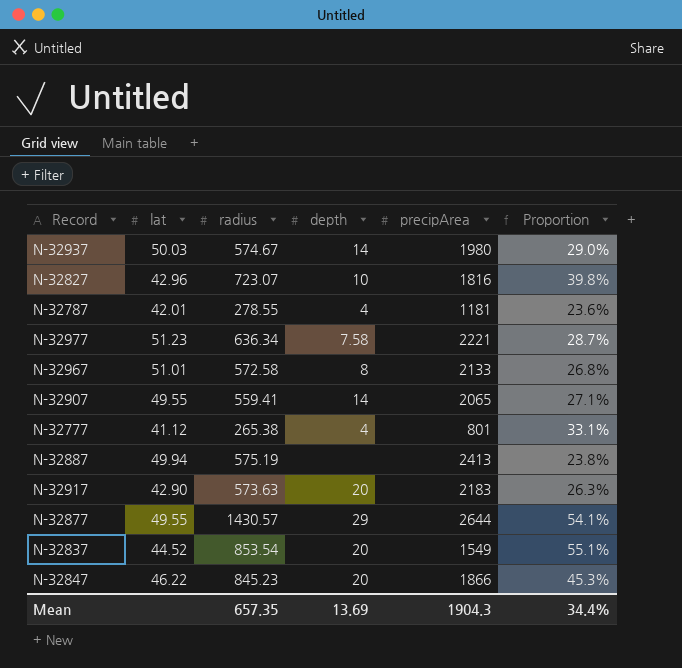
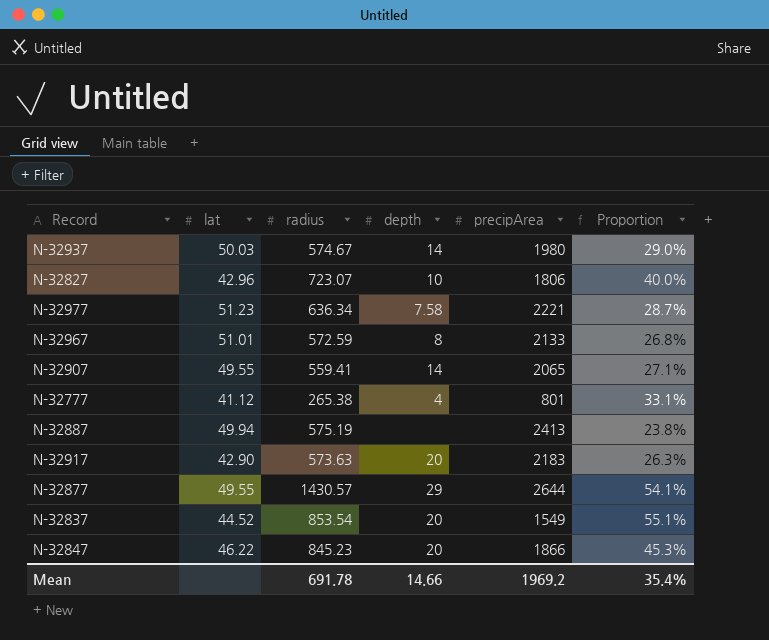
row N-32787: 42.01 | 278.55 | 4 | 1181 | 23.6% -> none
N-32827 | precipArea: 1816 -> 1806
N-32827 | Proportion: 39.8% -> 40.0%
N-32967 | radius: 572.58 -> 572.59
Mean | radius: 657.35 -> 691.78
Mean | depth: 13.69 -> 14.66
Mean | precipArea: 1904.3 -> 1969.2
Mean | Proportion: 34.4% -> 35.4%

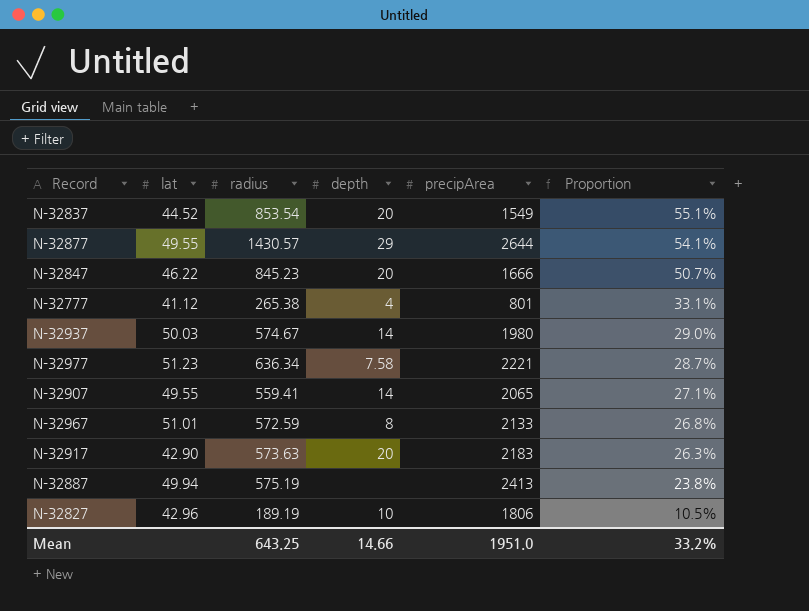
row order: none -> Proportion descending
N-32847 | precipArea: 1866 -> 1666
N-32847 | Proportion: 45.3% -> 50.7%
N-32827 | radius: 723.07 -> 189.19
N-32827 | Proportion: 40.0% -> 10.5%
Mean | radius: 691.78 -> 643.25
Mean | precipArea: 1969.2 -> 1951.0
Mean | Proportion: 35.4% -> 33.2%

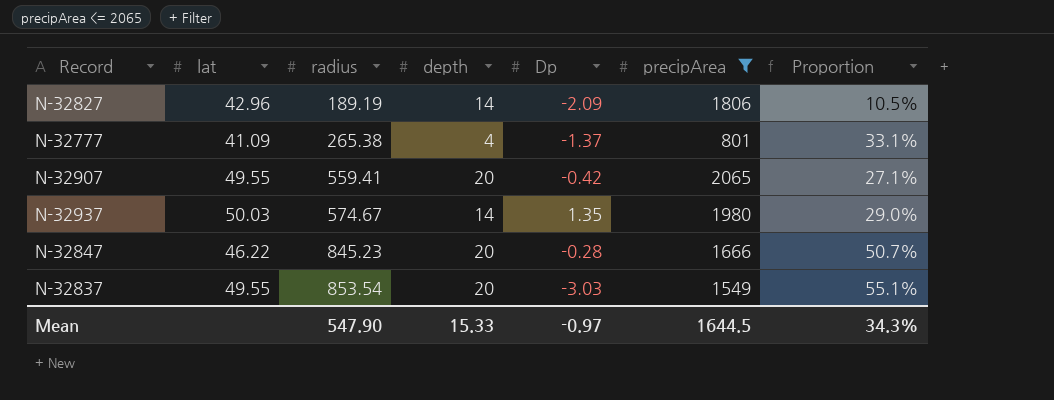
filter: none -> precipArea <= 2065
row order: Proportion descending -> radius ascending
column Dp | position: none -> 5
N-32827 | depth: 10 -> 14
N-32777 | lat: 41.12 -> 41.09
N-32907 | depth: 14 -> 20
N-32837 | lat: 44.52 -> 49.55
Mean | radius: 643.25 -> 547.90
Mean | depth: 14.66 -> 15.33
Mean | precipArea: 1951.0 -> 1644.5
Mean | Proportion: 33.2% -> 34.3%

